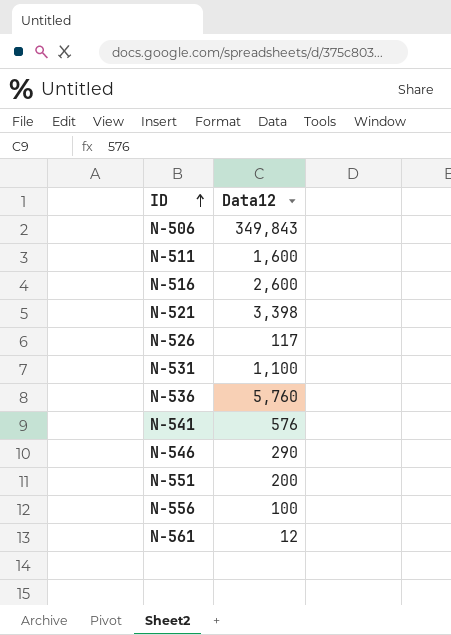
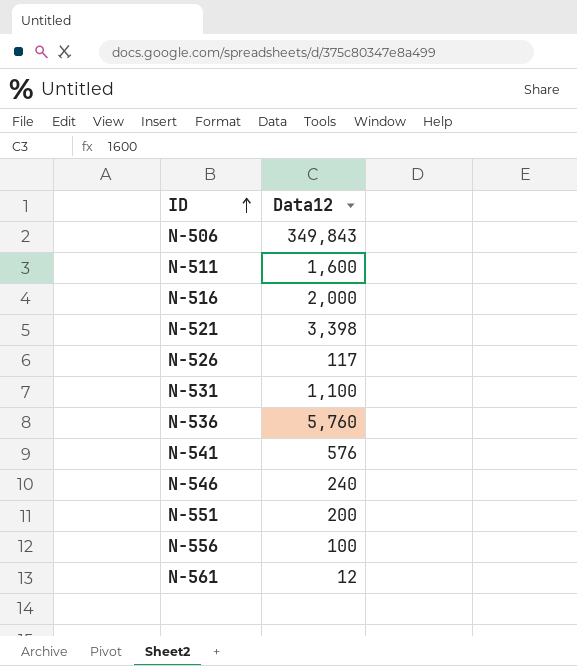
N-516 | Data12: 2,600 -> 2,000
N-546 | Data12: 290 -> 240

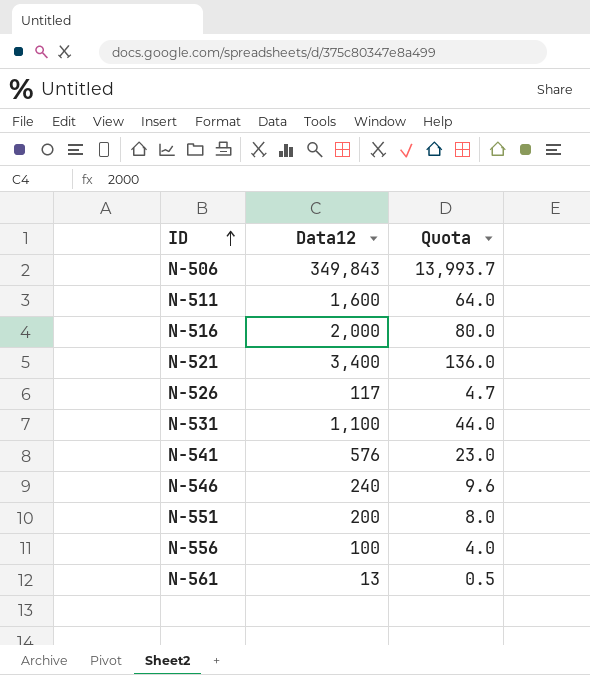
column Quota | formula: none -> [Data12] * 0.04
row N-536: 5,760 -> none
N-521 | Data12: 3,398 -> 3,400
N-561 | Data12: 12 -> 13

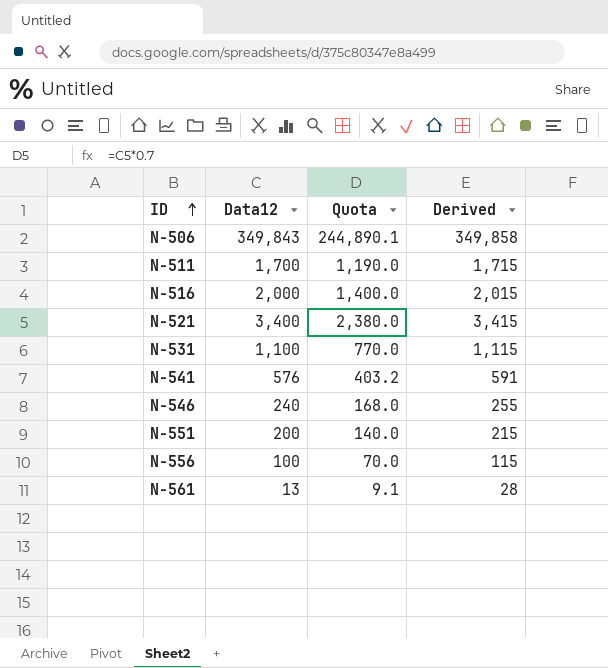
column Quota | formula: [Data12] * 0.04 -> [Data12] * 0.7
column Derived | formula: none -> [Data12] + 15
row N-526: 117 | 4.7 -> none
N-511 | Data12: 1,600 -> 1,700

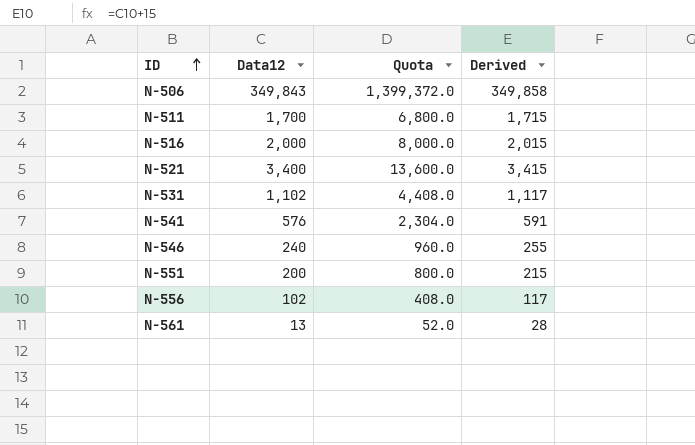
column Quota | formula: [Data12] * 0.7 -> [Data12] * 4
N-531 | Data12: 1,100 -> 1,102
N-531 | Derived: 1,115 -> 1,117
N-556 | Data12: 100 -> 102
N-556 | Derived: 115 -> 117

